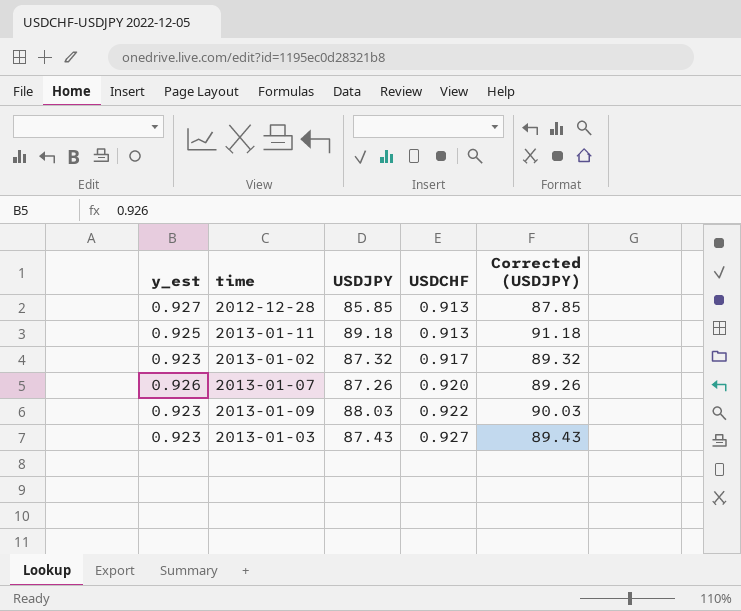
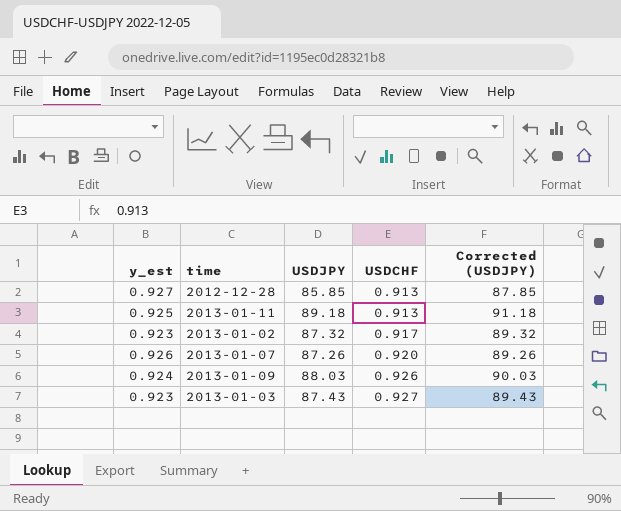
2013-01-09 | y_est: 0.923 -> 0.924
2013-01-09 | USDCHF: 0.922 -> 0.926

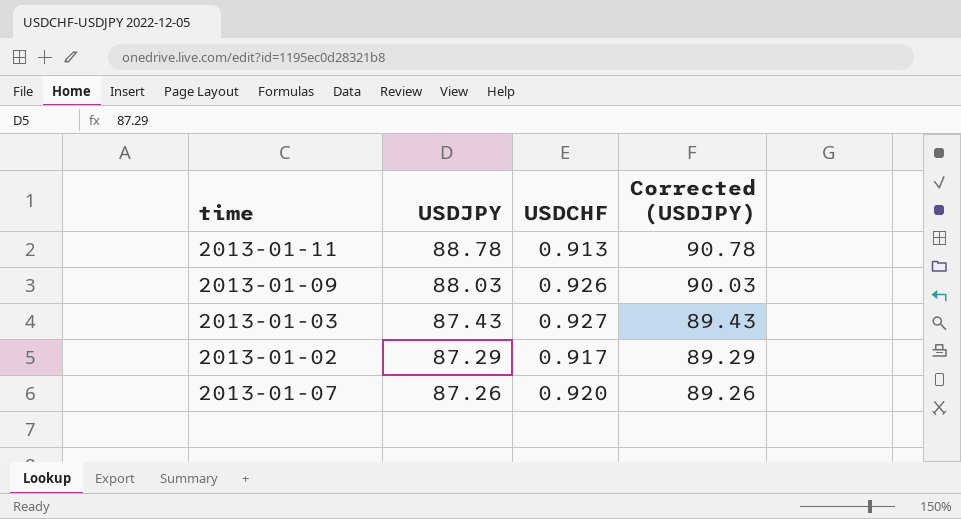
row order: USDCHF ascending -> USDJPY descending
column y_est | position: 1 -> none
row 2012-12-28: 0.927 | 85.85 | 0.913 | 87.85 -> none
2013-01-11 | USDJPY: 89.18 -> 88.78
2013-01-11 | Corrected (USDJPY): 91.18 -> 90.78
2013-01-02 | USDJPY: 87.32 -> 87.29
2013-01-02 | Corrected (USDJPY): 89.32 -> 89.29

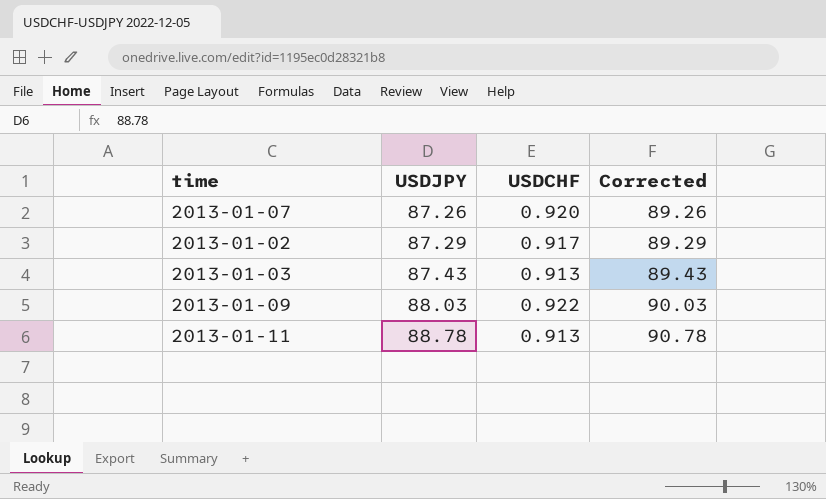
row order: USDJPY descending -> USDJPY ascending
column name: Corrected (USDJPY) -> Corrected
2013-01-03 | USDCHF: 0.927 -> 0.913
2013-01-09 | USDCHF: 0.926 -> 0.922

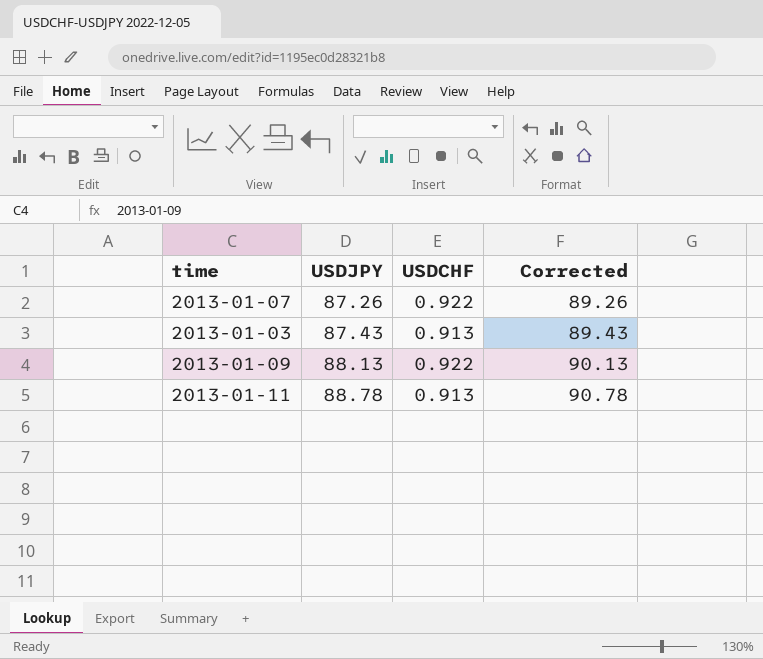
row 2013-01-02: 87.29 | 0.917 | 89.29 -> none
2013-01-07 | USDCHF: 0.920 -> 0.922
2013-01-09 | USDJPY: 88.03 -> 88.13
2013-01-09 | Corrected: 90.03 -> 90.13

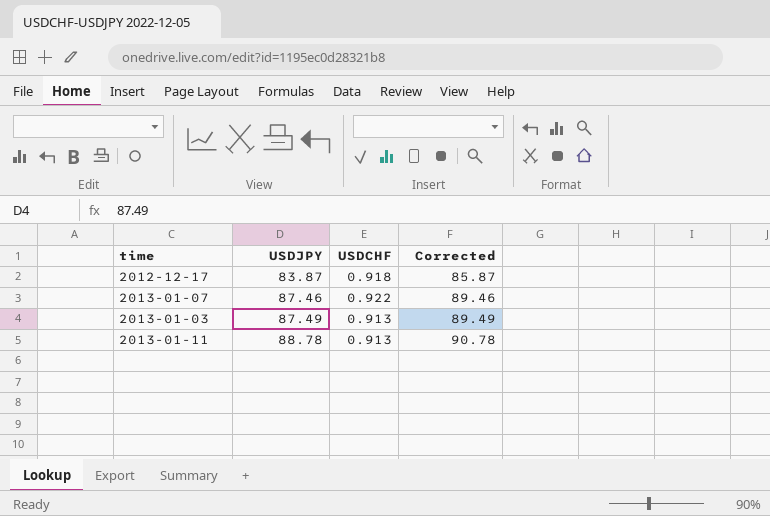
row 2013-01-09: 88.13 | 0.922 | 90.13 -> none
row 2012-12-17: none -> 83.87 | 0.918 | 85.87
2013-01-07 | USDJPY: 87.26 -> 87.46
2013-01-07 | Corrected: 89.26 -> 89.46
2013-01-03 | USDJPY: 87.43 -> 87.49
2013-01-03 | Corrected: 89.43 -> 89.49

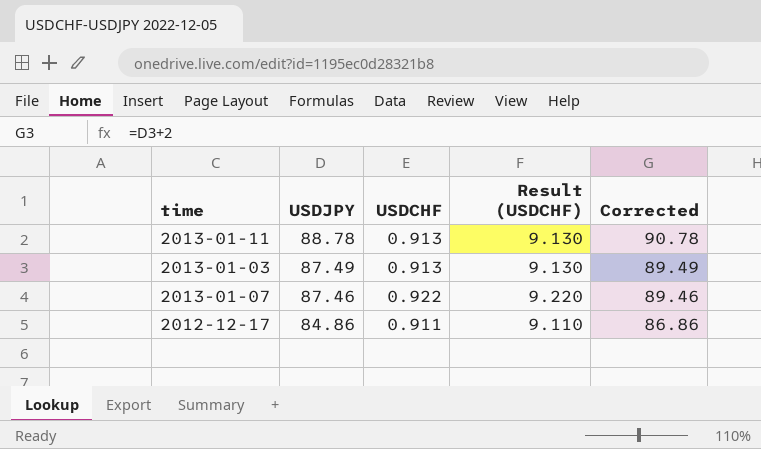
row order: USDJPY ascending -> USDJPY descending
column Result (USDCHF) | formula: none -> [USDCHF] * 10
2012-12-17 | USDJPY: 83.87 -> 84.86
2012-12-17 | USDCHF: 0.918 -> 0.911
2012-12-17 | Corrected: 85.87 -> 86.86

